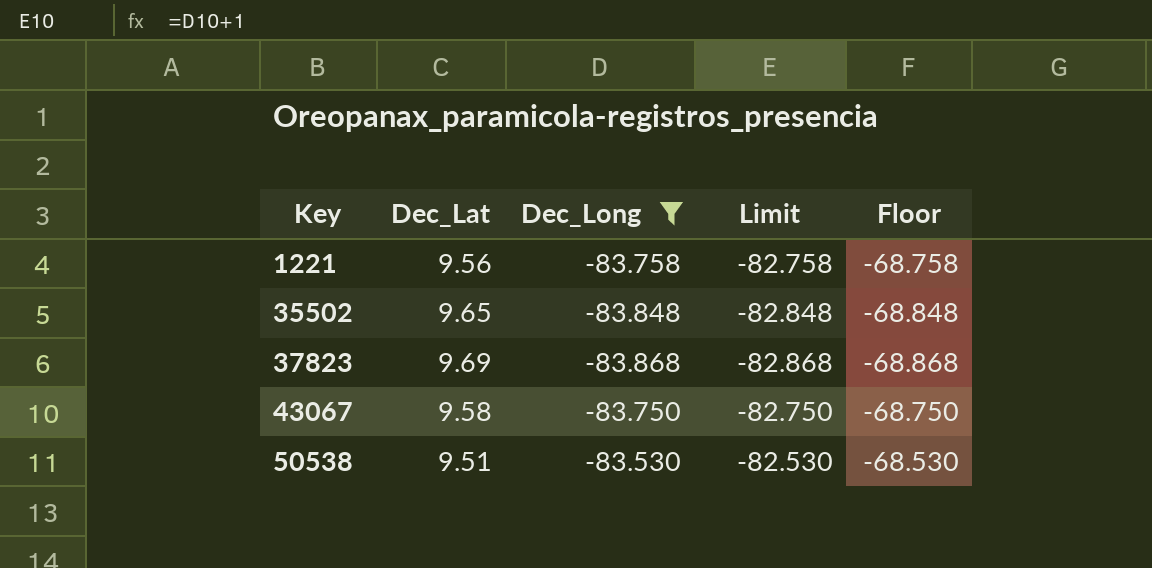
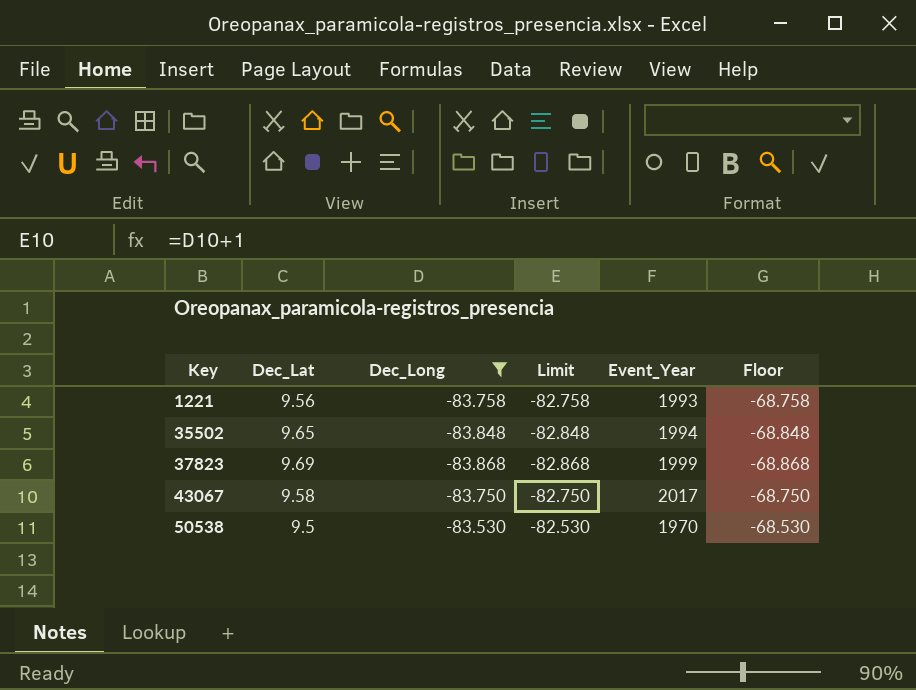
column Event_Year | position: none -> 5
50538 | Dec_Lat: 9.51 -> 9.5

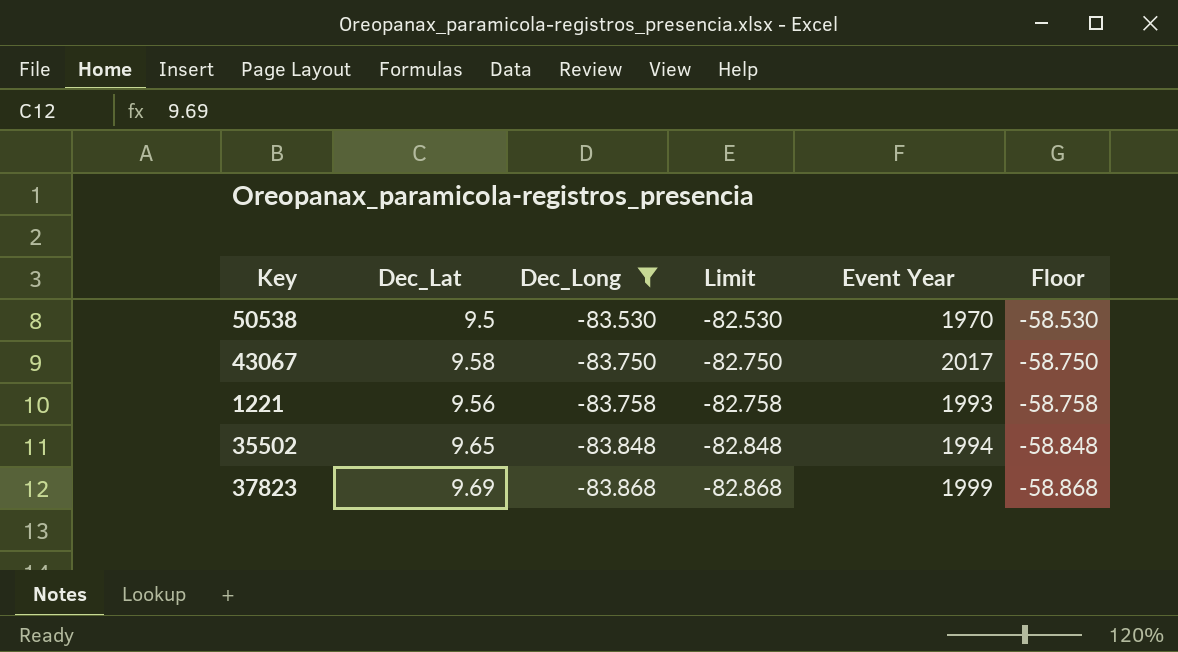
row order: Key ascending -> Dec_Long descending
column name: Event_Year -> Event Year
column Floor | formula: [Dec_Long] + 15 -> [Dec_Long] + 25

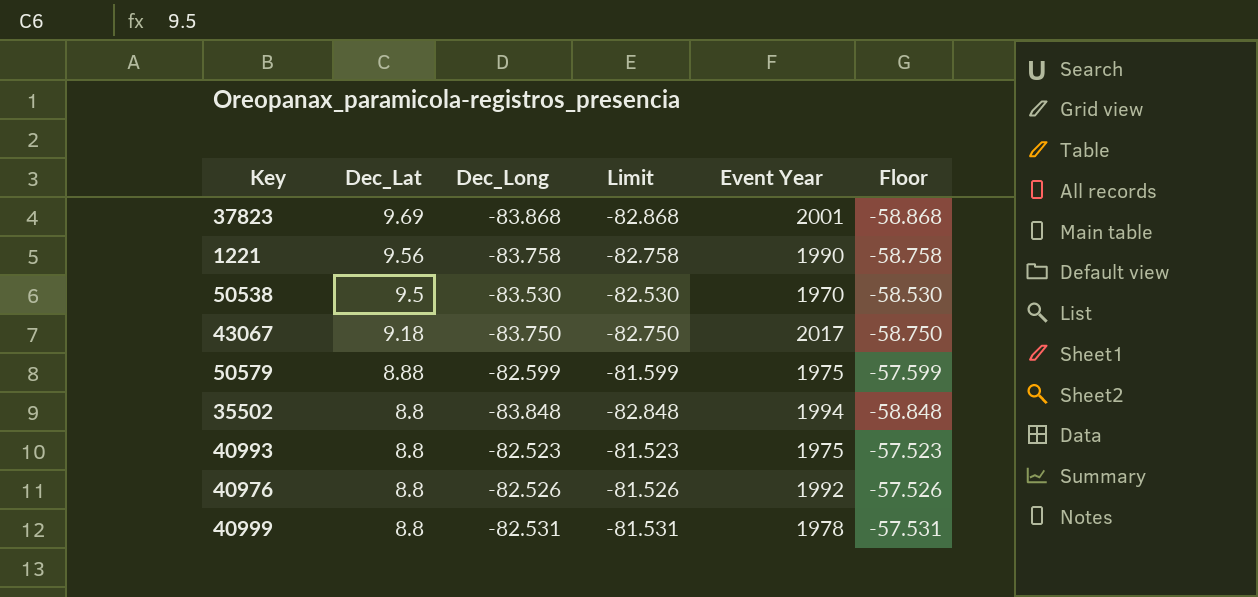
filter: Dec_Long <= -83.530 -> none
row order: Dec_Long descending -> Dec_Lat descending
37823 | Event Year: 1999 -> 2001
1221 | Event Year: 1993 -> 1990
43067 | Dec_Lat: 9.58 -> 9.18
35502 | Dec_Lat: 9.65 -> 8.8

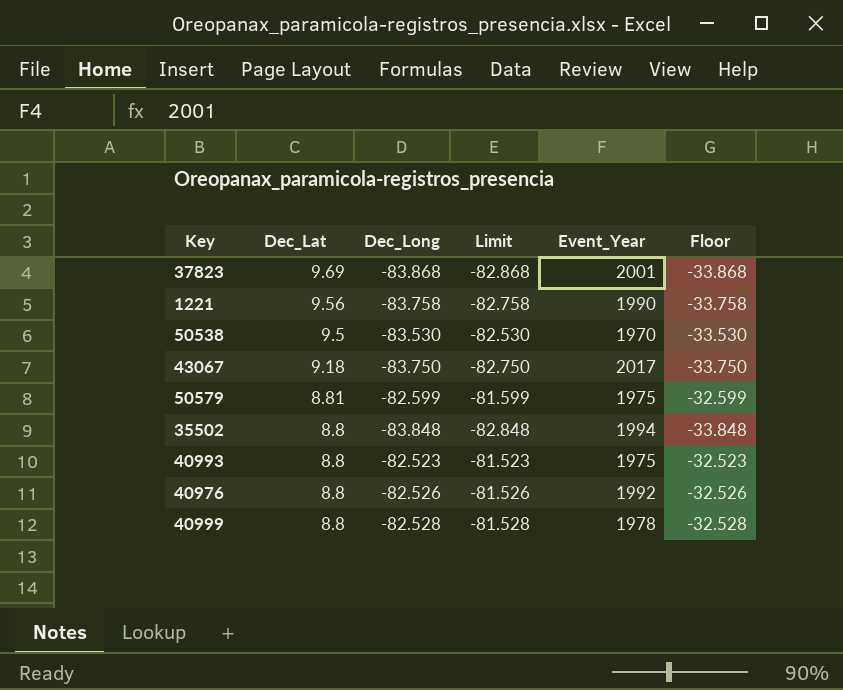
column name: Event Year -> Event_Year
column Floor | formula: [Dec_Long] + 25 -> [Dec_Long] + 50
50579 | Dec_Lat: 8.88 -> 8.81
40999 | Dec_Long: -82.531 -> -82.528
40999 | Limit: -81.531 -> -81.528

